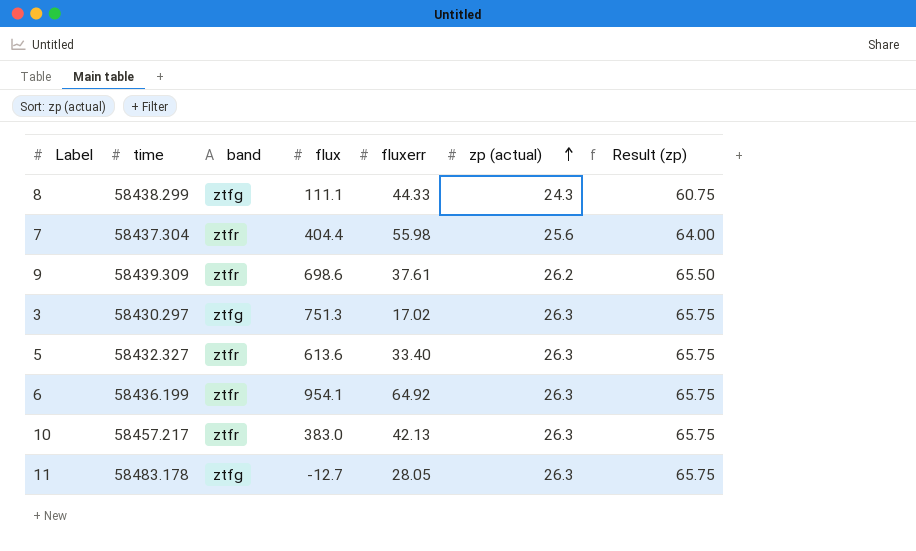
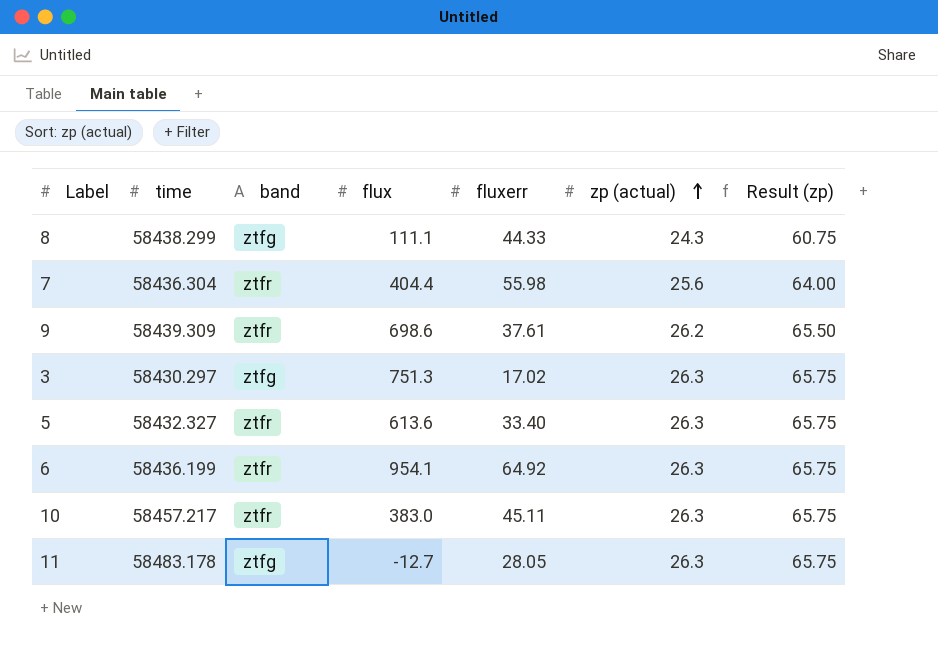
7 | time: 58437.304 -> 58436.304
10 | fluxerr: 42.13 -> 45.11

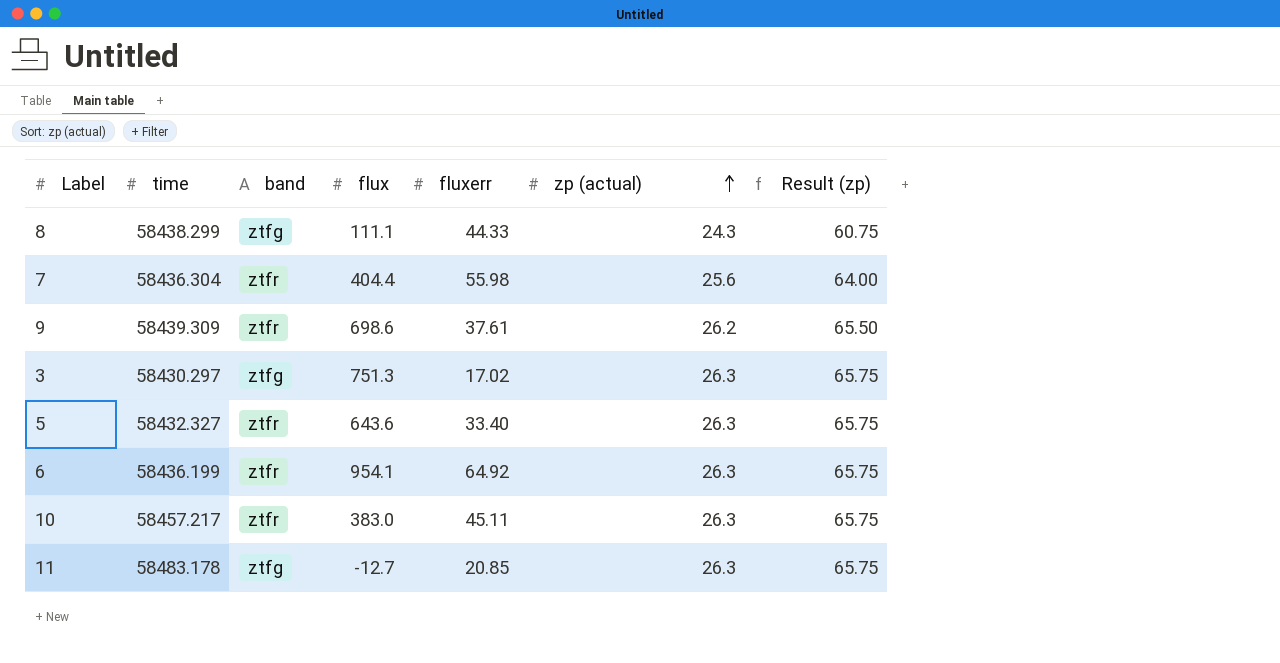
5 | flux: 613.6 -> 643.6
11 | fluxerr: 28.05 -> 20.85

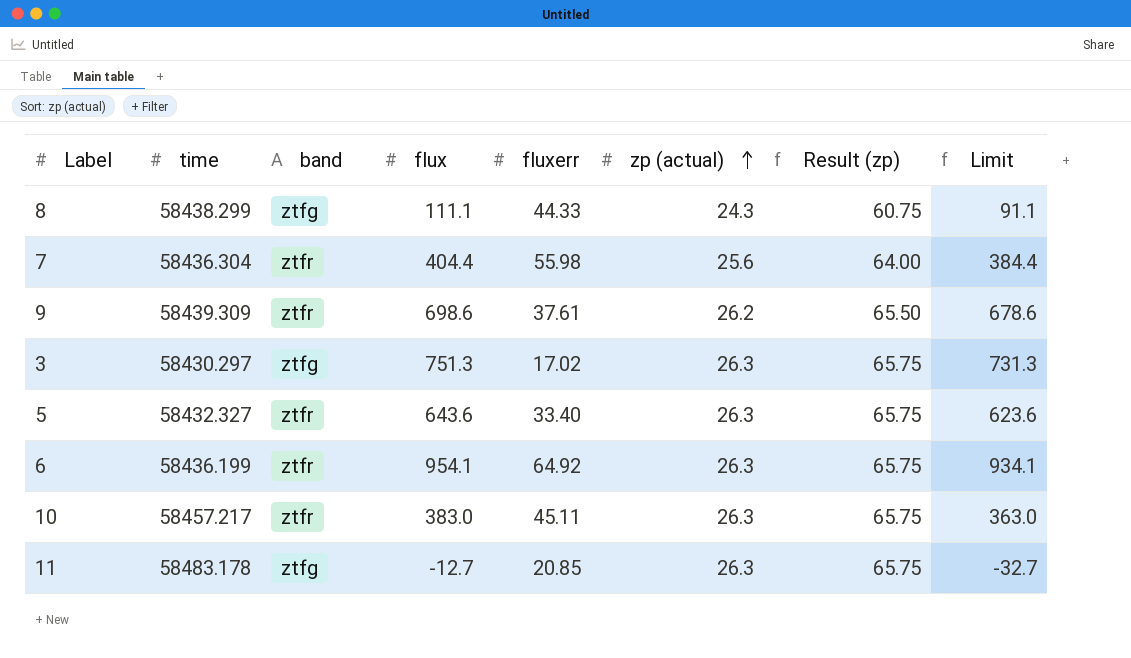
column Limit | formula: none -> [flux] - 20

